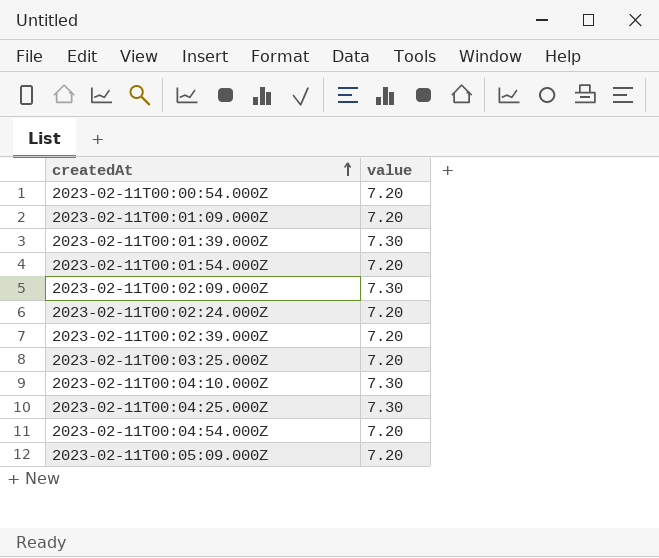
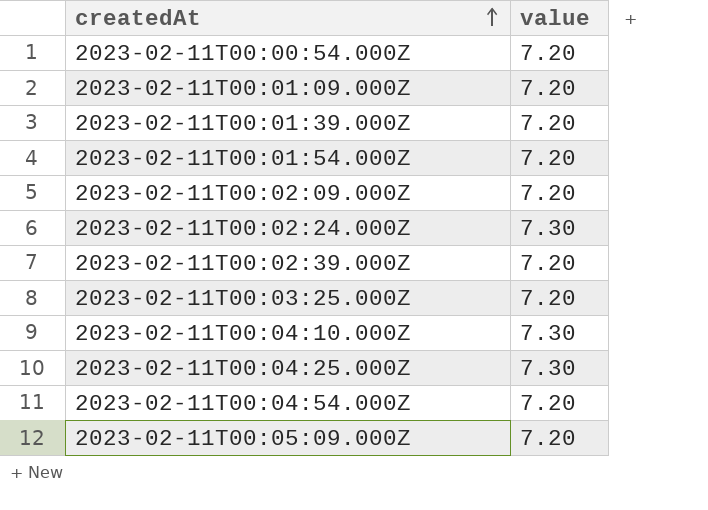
2023-02-11T00:01:39.000Z | value: 7.30 -> 7.20
2023-02-11T00:02:09.000Z | value: 7.30 -> 7.20
2023-02-11T00:02:24.000Z | value: 7.20 -> 7.30

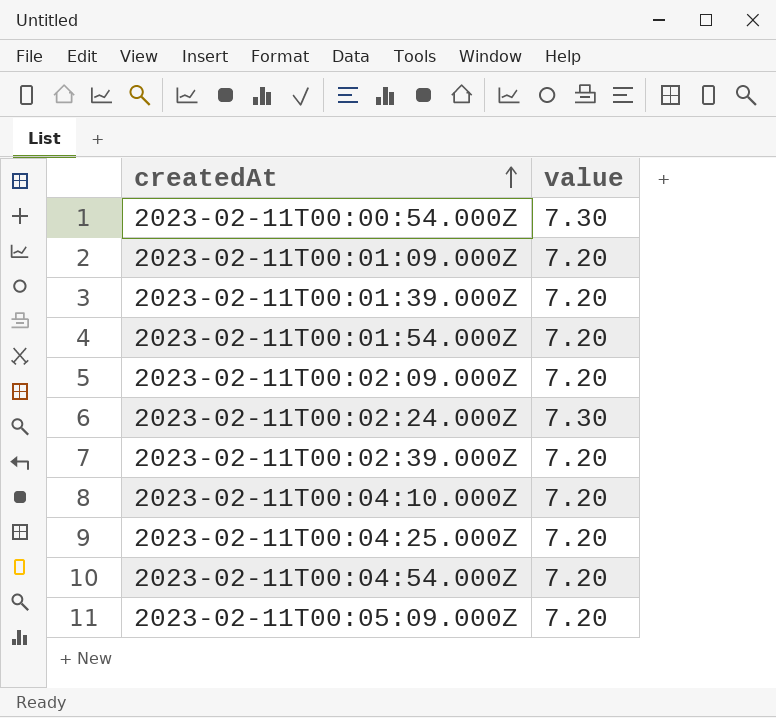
row 2023-02-11T00:03:25.000Z: 7.20 -> none
2023-02-11T00:00:54.000Z | value: 7.20 -> 7.30
2023-02-11T00:04:10.000Z | value: 7.30 -> 7.20
2023-02-11T00:04:25.000Z | value: 7.30 -> 7.20

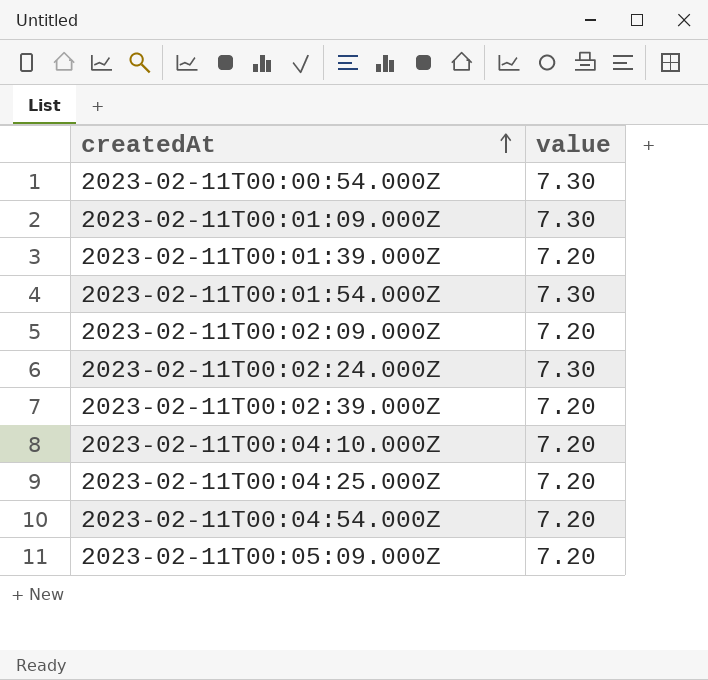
2023-02-11T00:01:09.000Z | value: 7.20 -> 7.30
2023-02-11T00:01:54.000Z | value: 7.20 -> 7.30

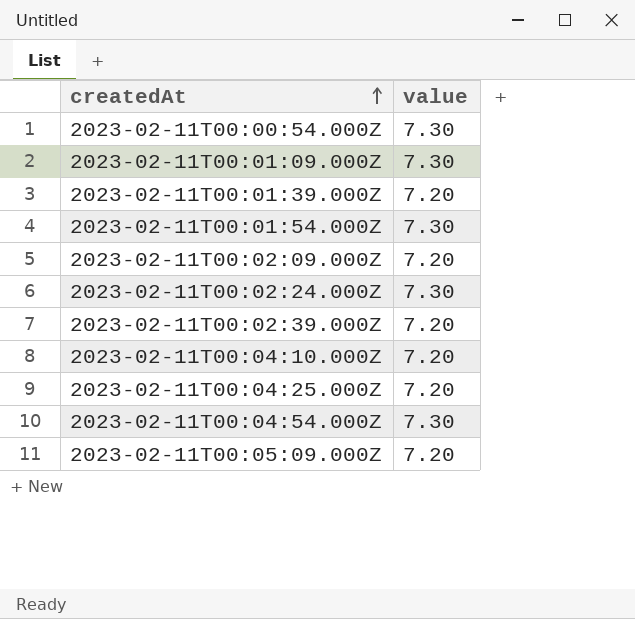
2023-02-11T00:04:54.000Z | value: 7.20 -> 7.30

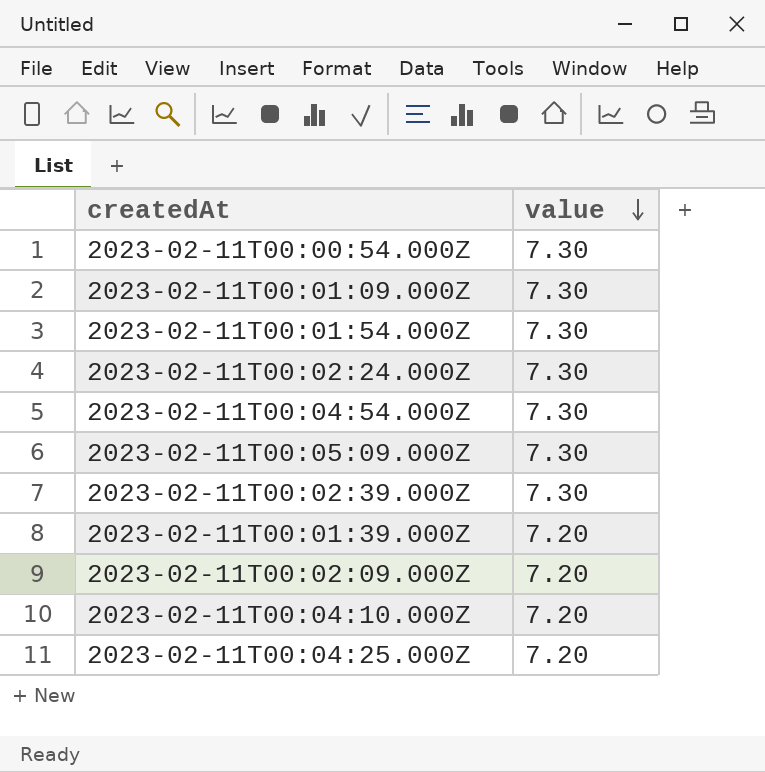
row order: createdAt ascending -> value descending
2023-02-11T00:05:09.000Z | value: 7.20 -> 7.30
2023-02-11T00:02:39.000Z | value: 7.20 -> 7.30

